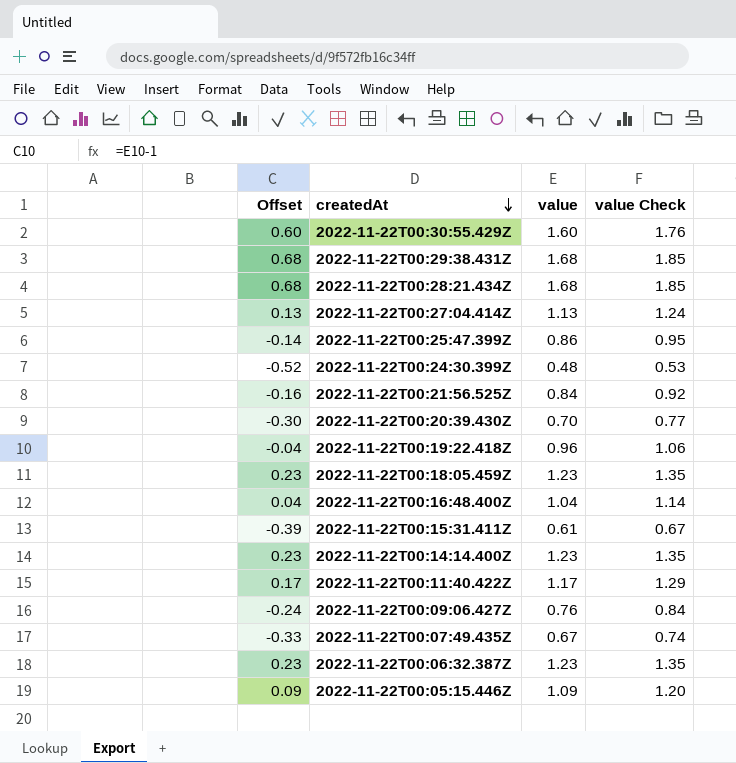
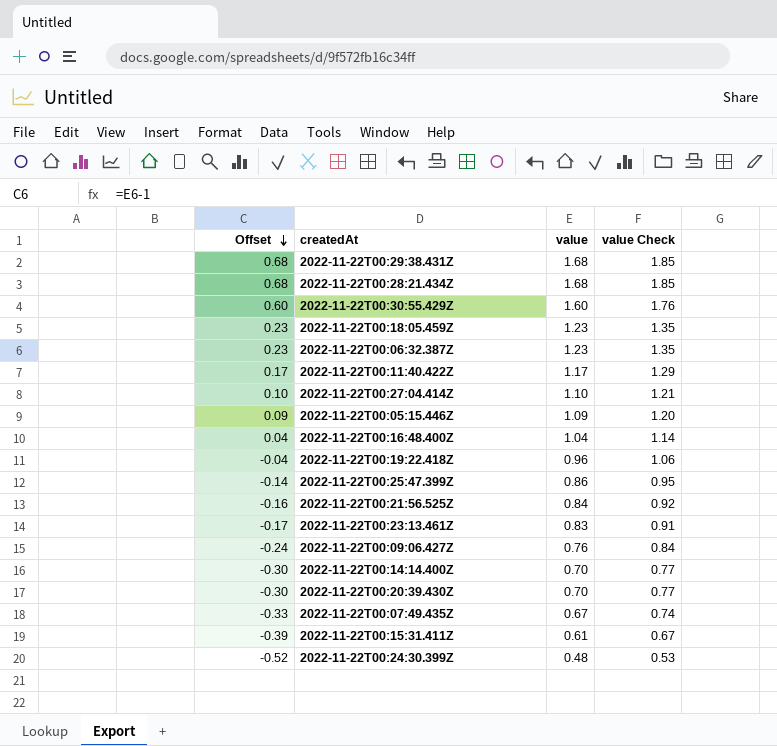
row order: createdAt descending -> Offset descending
2022-11-22T00:27:04.414Z | Offset: 0.13 -> 0.10
2022-11-22T00:27:04.414Z | value: 1.13 -> 1.10
2022-11-22T00:27:04.414Z | value Check: 1.24 -> 1.21
row 2022-11-22T00:23:13.461Z: none -> -0.17 | 0.83 | 0.91
2022-11-22T00:14:14.400Z | Offset: 0.23 -> -0.30
2022-11-22T00:14:14.400Z | value: 1.23 -> 0.70
2022-11-22T00:14:14.400Z | value Check: 1.35 -> 0.77

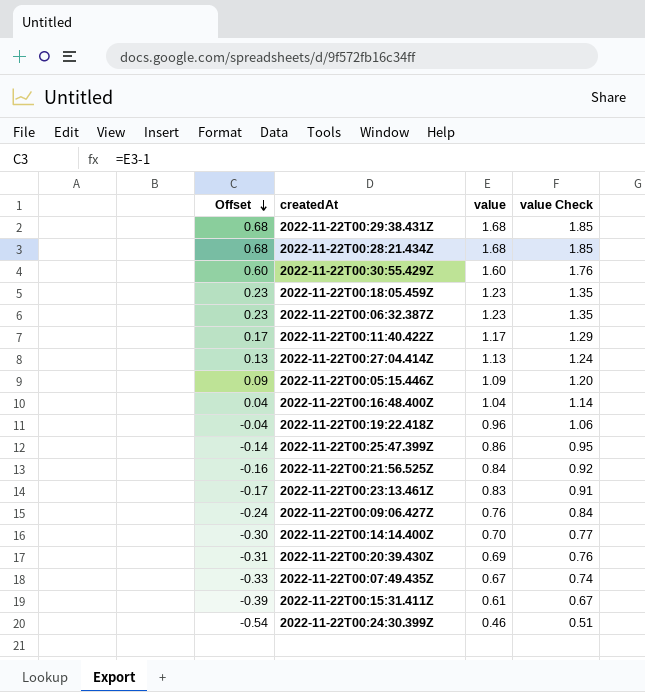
2022-11-22T00:27:04.414Z | Offset: 0.10 -> 0.13
2022-11-22T00:27:04.414Z | value: 1.10 -> 1.13
2022-11-22T00:27:04.414Z | value Check: 1.21 -> 1.24
2022-11-22T00:20:39.430Z | Offset: -0.30 -> -0.31
2022-11-22T00:20:39.430Z | value: 0.70 -> 0.69
2022-11-22T00:20:39.430Z | value Check: 0.77 -> 0.76
2022-11-22T00:24:30.399Z | Offset: -0.52 -> -0.54
2022-11-22T00:24:30.399Z | value: 0.48 -> 0.46
2022-11-22T00:24:30.399Z | value Check: 0.53 -> 0.51

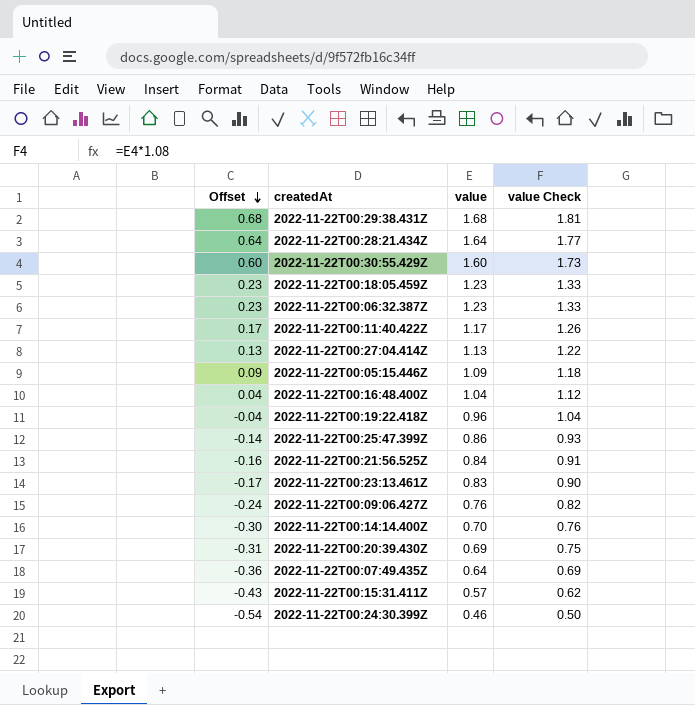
column value Check | formula: [value] * 1.1 -> [value] * 1.08
2022-11-22T00:28:21.434Z | Offset: 0.68 -> 0.64
2022-11-22T00:28:21.434Z | value: 1.68 -> 1.64
2022-11-22T00:07:49.435Z | Offset: -0.33 -> -0.36
2022-11-22T00:07:49.435Z | value: 0.67 -> 0.64
2022-11-22T00:15:31.411Z | Offset: -0.39 -> -0.43
2022-11-22T00:15:31.411Z | value: 0.61 -> 0.57

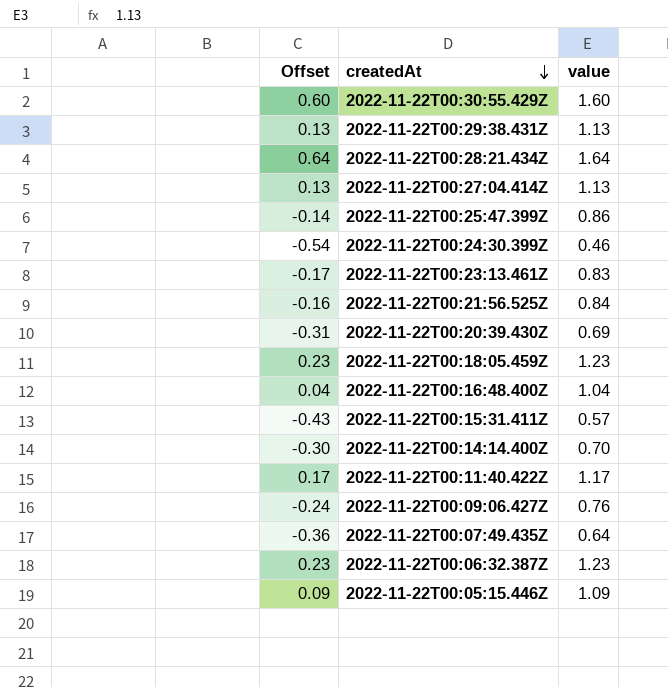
row order: Offset descending -> createdAt descending
column value Check | formula: [value] * 1.08 -> none
row 2022-11-22T00:19:22.418Z: -0.04 | 0.96 | 1.04 -> none
2022-11-22T00:29:38.431Z | Offset: 0.68 -> 0.13
2022-11-22T00:29:38.431Z | value: 1.68 -> 1.13

